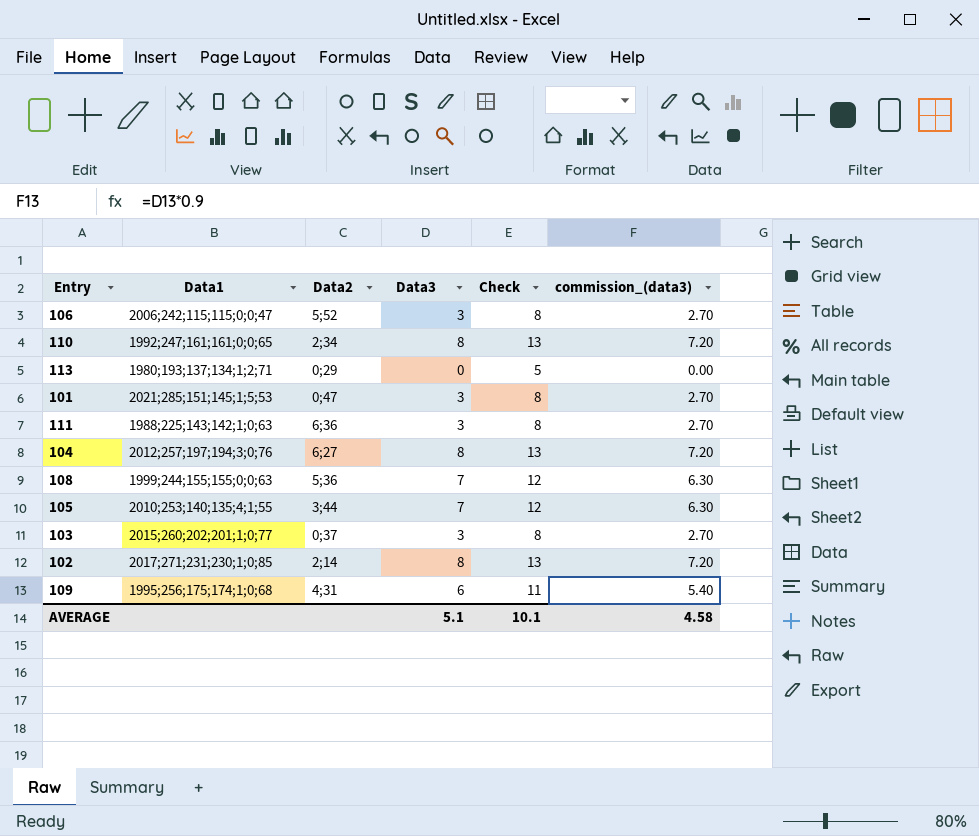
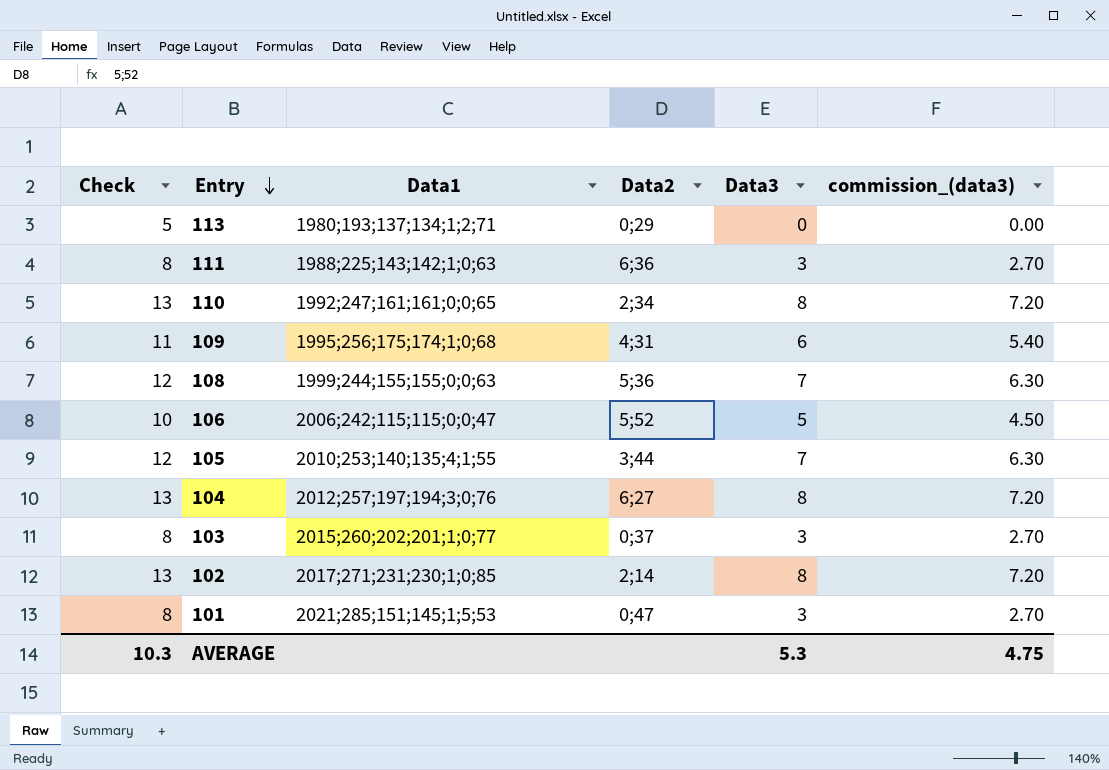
row order: none -> Entry descending
column Check | position: 5 -> 1
106 | Check: 8 -> 10
106 | Data3: 3 -> 5
106 | commission_(data3): 2.70 -> 4.50
AVERAGE | Check: 10.1 -> 10.3
AVERAGE | Data3: 5.1 -> 5.3
AVERAGE | commission_(data3): 4.58 -> 4.75

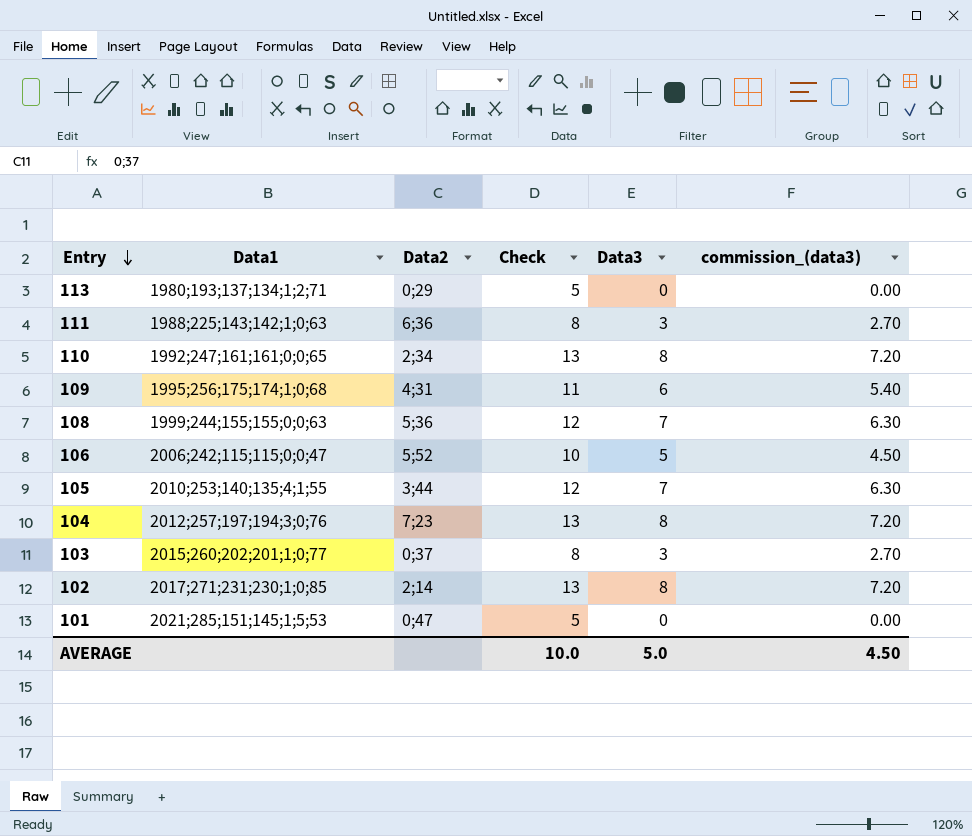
column Check | position: 1 -> 4
104 | Data2: 6;27 -> 7;23
101 | Check: 8 -> 5
101 | Data3: 3 -> 0
101 | commission_(data3): 2.70 -> 0.00
AVERAGE | Check: 10.3 -> 10.0
AVERAGE | Data3: 5.3 -> 5.0
AVERAGE | commission_(data3): 4.75 -> 4.50

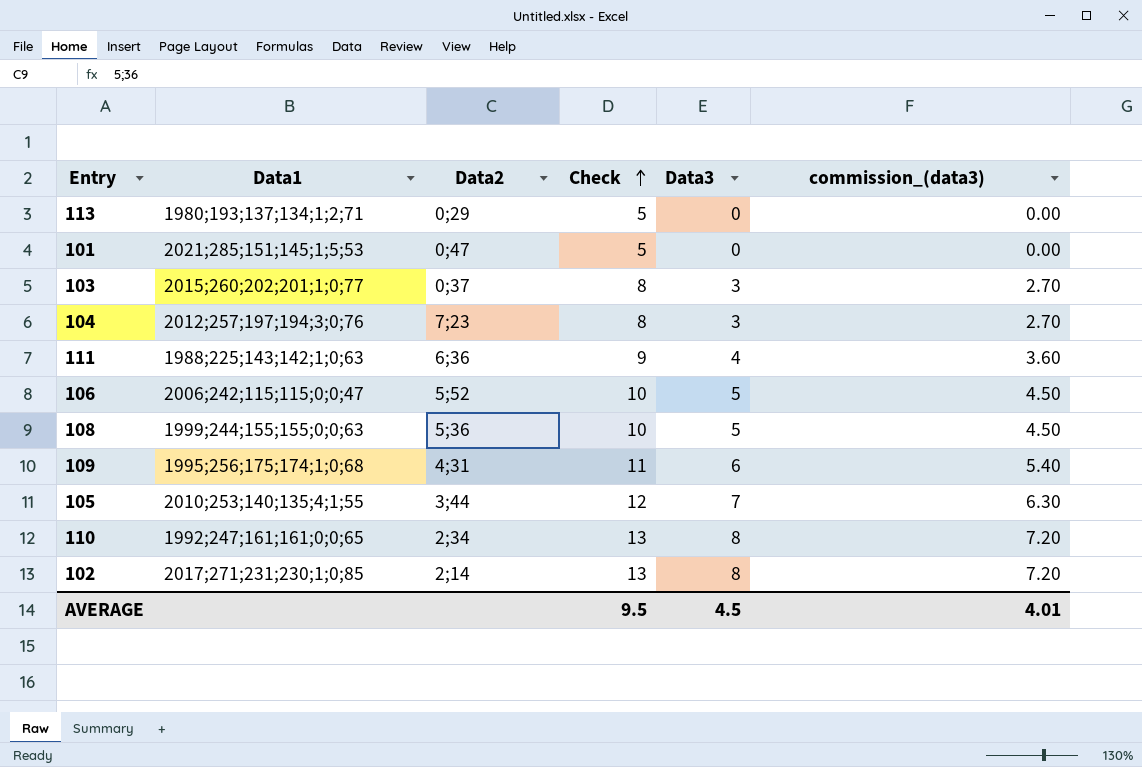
row order: Entry descending -> Check ascending
104 | Check: 13 -> 8
104 | Data3: 8 -> 3
104 | commission_(data3): 7.20 -> 2.70
111 | Check: 8 -> 9
111 | Data3: 3 -> 4
111 | commission_(data3): 2.70 -> 3.60
108 | Check: 12 -> 10
108 | Data3: 7 -> 5
108 | commission_(data3): 6.30 -> 4.50
AVERAGE | Check: 10.0 -> 9.5
AVERAGE | Data3: 5.0 -> 4.5
AVERAGE | commission_(data3): 4.50 -> 4.01

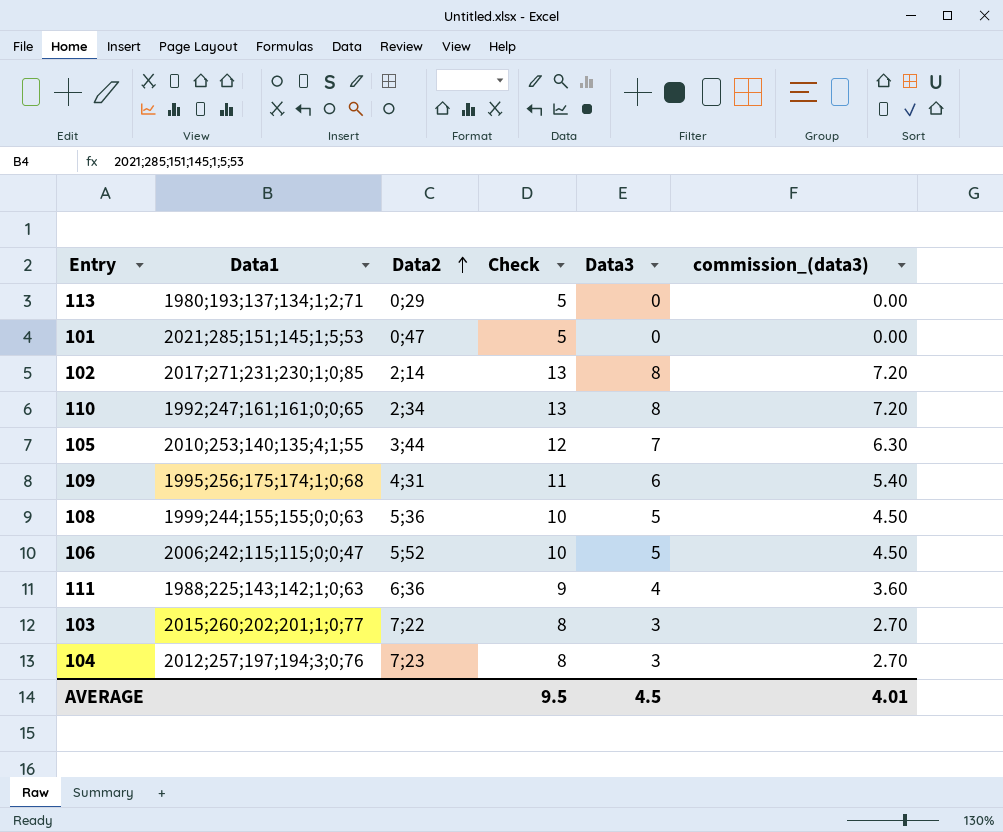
row order: Check ascending -> Data2 ascending
103 | Data2: 0;37 -> 7;22

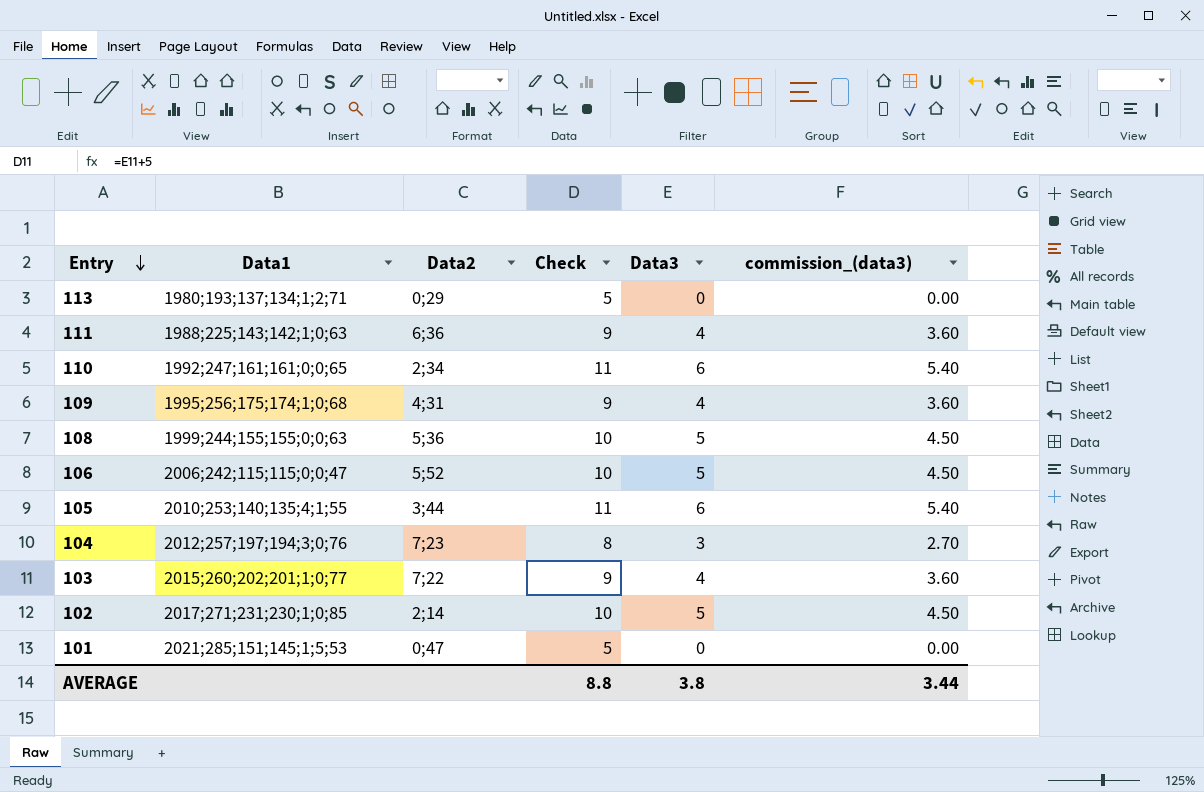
row order: Data2 ascending -> Entry descending
110 | Check: 13 -> 11
110 | Data3: 8 -> 6
110 | commission_(data3): 7.20 -> 5.40
109 | Check: 11 -> 9
109 | Data3: 6 -> 4
109 | commission_(data3): 5.40 -> 3.60
105 | Check: 12 -> 11
105 | Data3: 7 -> 6
105 | commission_(data3): 6.30 -> 5.40
103 | Check: 8 -> 9
103 | Data3: 3 -> 4
103 | commission_(data3): 2.70 -> 3.60
102 | Check: 13 -> 10
102 | Data3: 8 -> 5
102 | commission_(data3): 7.20 -> 4.50
AVERAGE | Check: 9.5 -> 8.8
AVERAGE | Data3: 4.5 -> 3.8
AVERAGE | commission_(data3): 4.01 -> 3.44

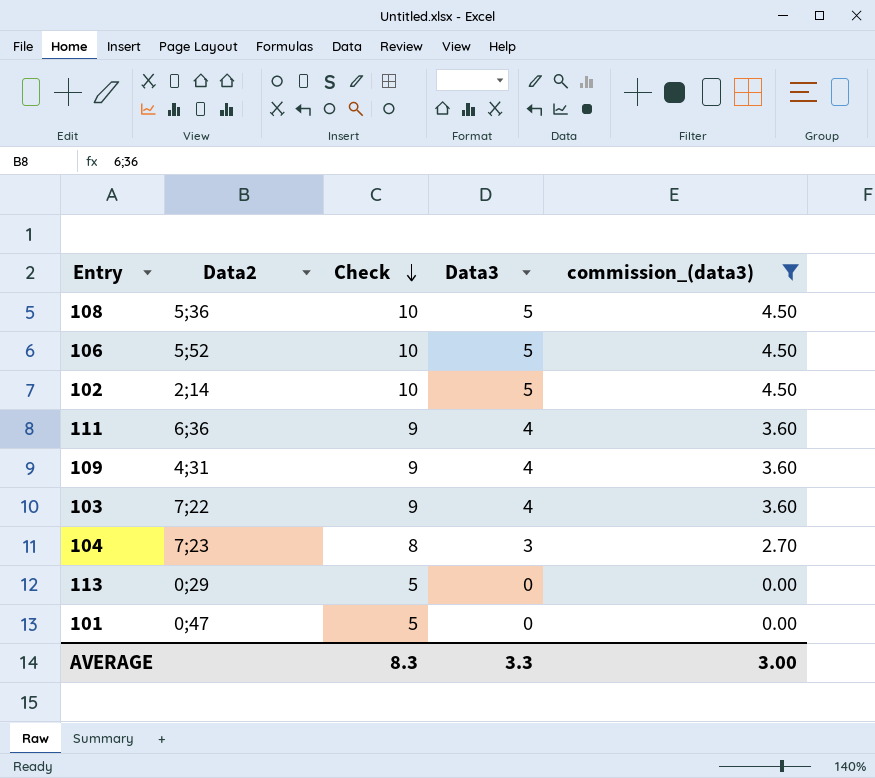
filter: none -> commission_(data3) != 5.40
row order: Entry descending -> Check descending
column Data1 | position: 2 -> none
AVERAGE | Check: 8.8 -> 8.3
AVERAGE | Data3: 3.8 -> 3.3
AVERAGE | commission_(data3): 3.44 -> 3.00

